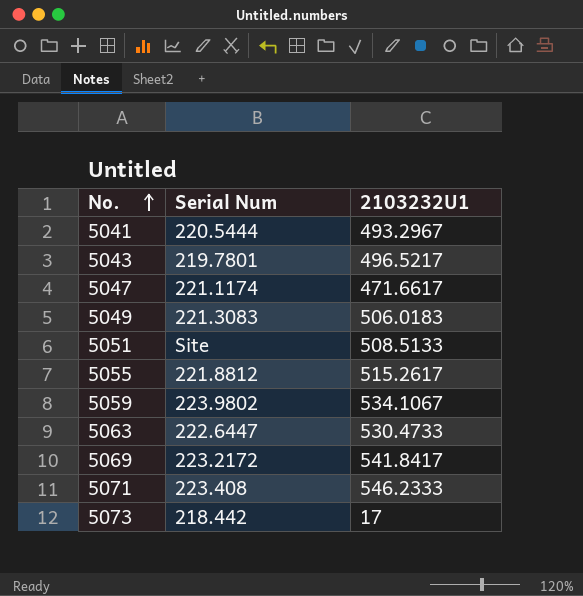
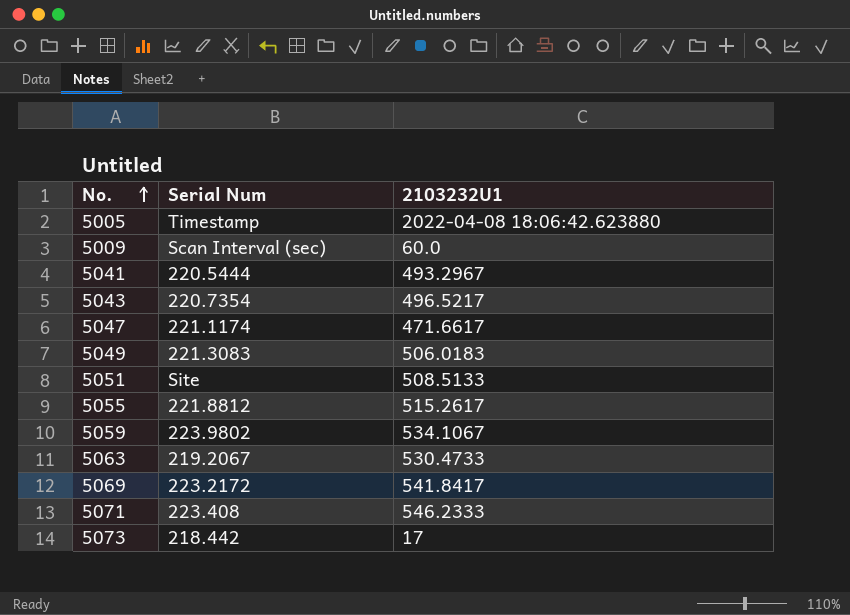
row 5005: none -> Timestamp | 2022-04-08 18:06:42.623880
row 5009: none -> Scan Interval (sec) | 60.0
5043 | Serial Num: 219.7801 -> 220.7354
5063 | Serial Num: 222.6447 -> 219.2067

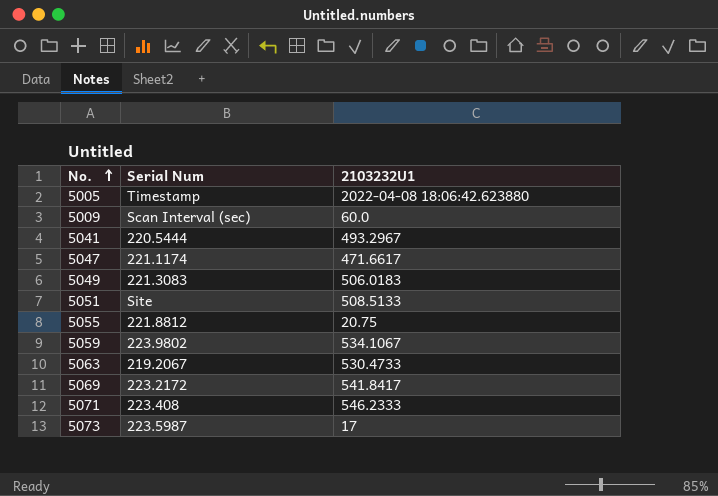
row 5043: 220.7354 | 496.5217 -> none
5055 | 2103232U1: 515.2617 -> 20.75
5073 | Serial Num: 218.442 -> 223.5987

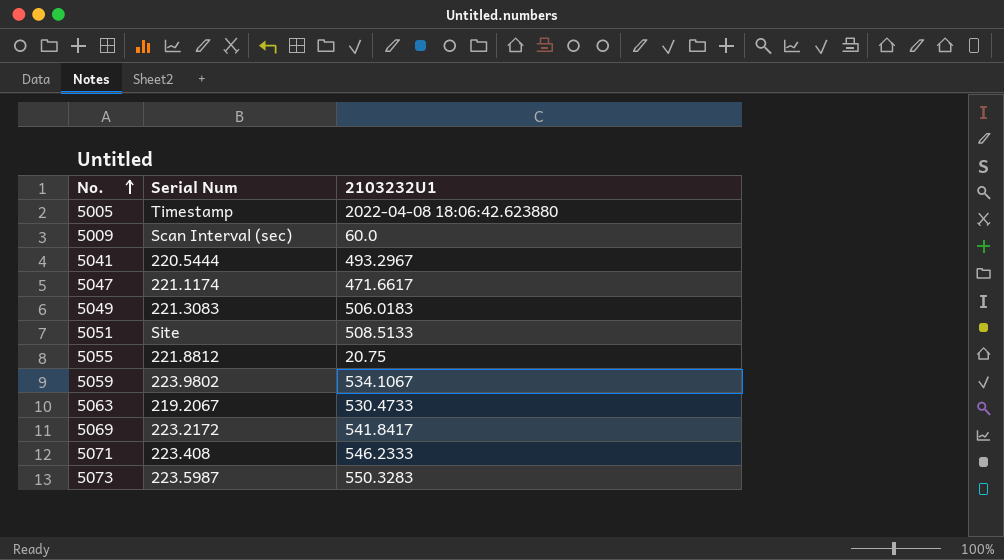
5073 | 2103232U1: 17 -> 550.3283

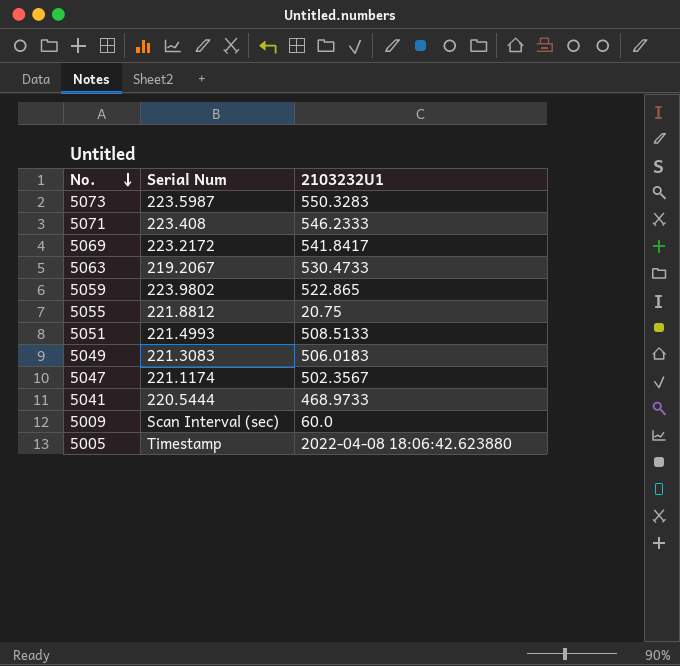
row order: No. ascending -> No. descending
5059 | 2103232U1: 534.1067 -> 522.865
5051 | Serial Num: Site -> 221.4993
5047 | 2103232U1: 471.6617 -> 502.3567
5041 | 2103232U1: 493.2967 -> 468.9733

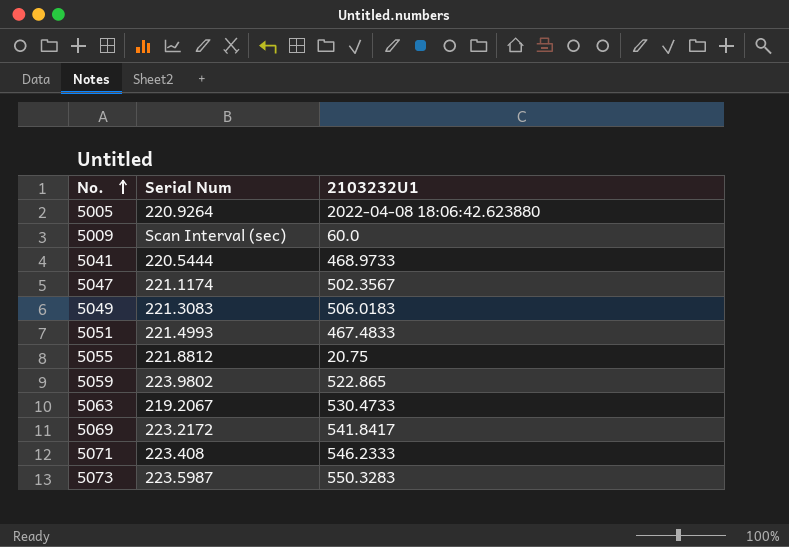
row order: No. descending -> No. ascending
5005 | Serial Num: Timestamp -> 220.9264
5051 | 2103232U1: 508.5133 -> 467.4833

